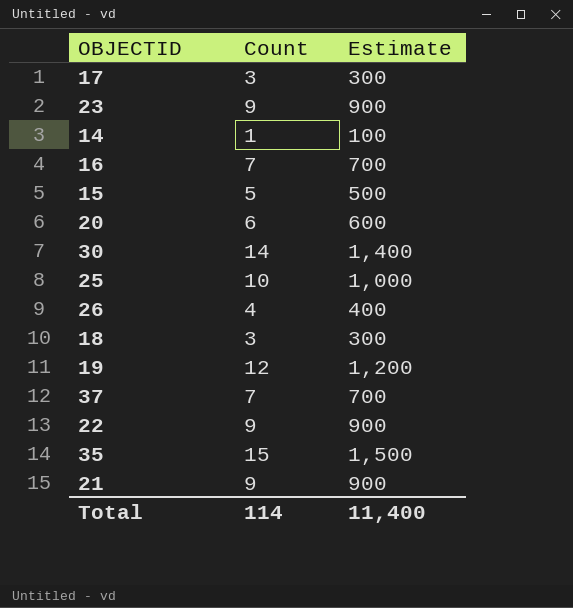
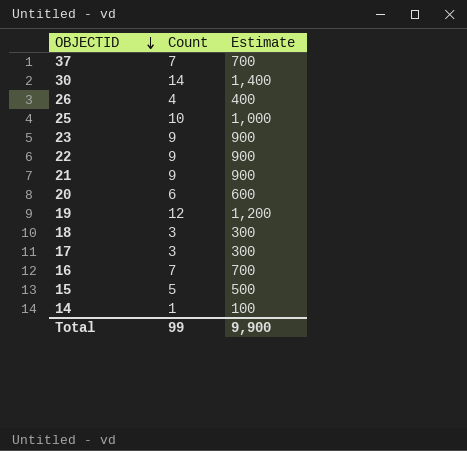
row order: none -> OBJECTID descending
row 35: 15 | 1,500 -> none
Total | Count: 114 -> 99
Total | Estimate: 11,400 -> 9,900

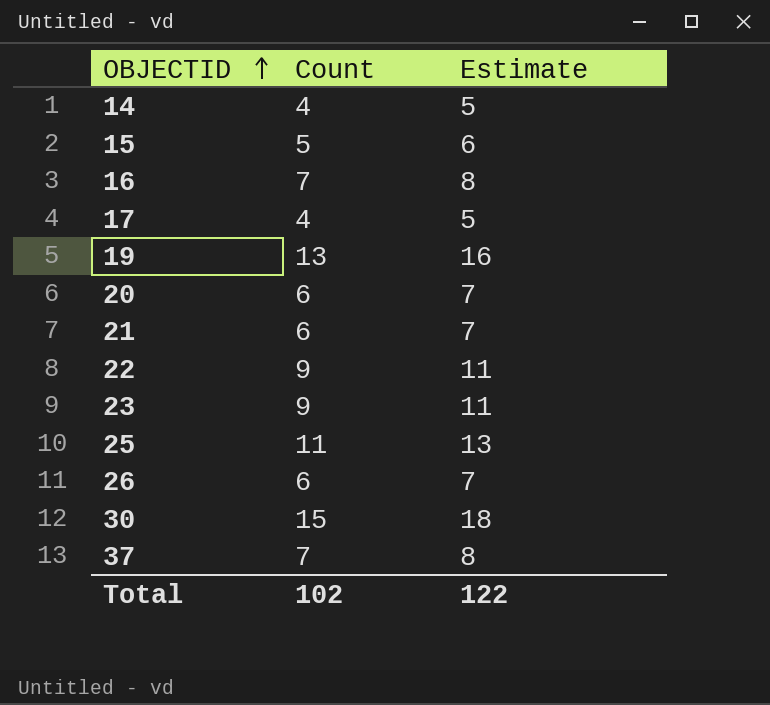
row order: OBJECTID descending -> OBJECTID ascending
column Estimate | formula: [Count] * 100 -> [Count] * 1.2
row 18: 3 | 300 -> none
14 | Count: 1 -> 4
17 | Count: 3 -> 4
19 | Count: 12 -> 13
21 | Count: 9 -> 6
25 | Count: 10 -> 11
26 | Count: 4 -> 6
30 | Count: 14 -> 15
Total | Count: 99 -> 102
Total | Estimate: 9,900 -> 122

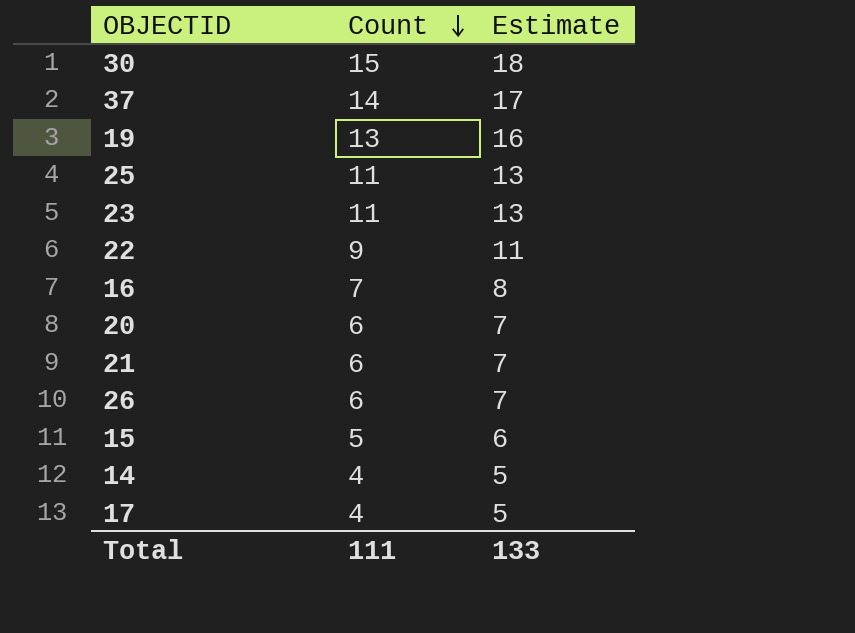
row order: OBJECTID ascending -> Count descending
37 | Count: 7 -> 14
37 | Estimate: 8 -> 17
23 | Count: 9 -> 11
23 | Estimate: 11 -> 13
Total | Count: 102 -> 111
Total | Estimate: 122 -> 133

